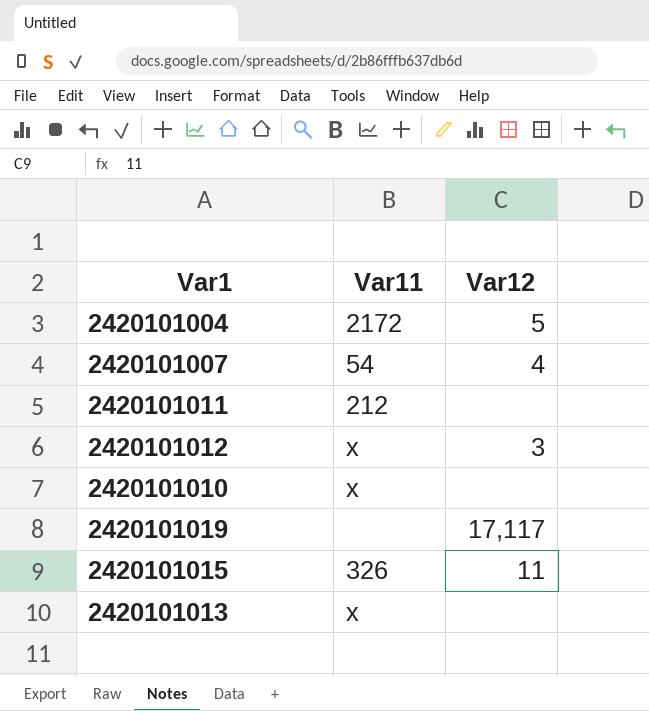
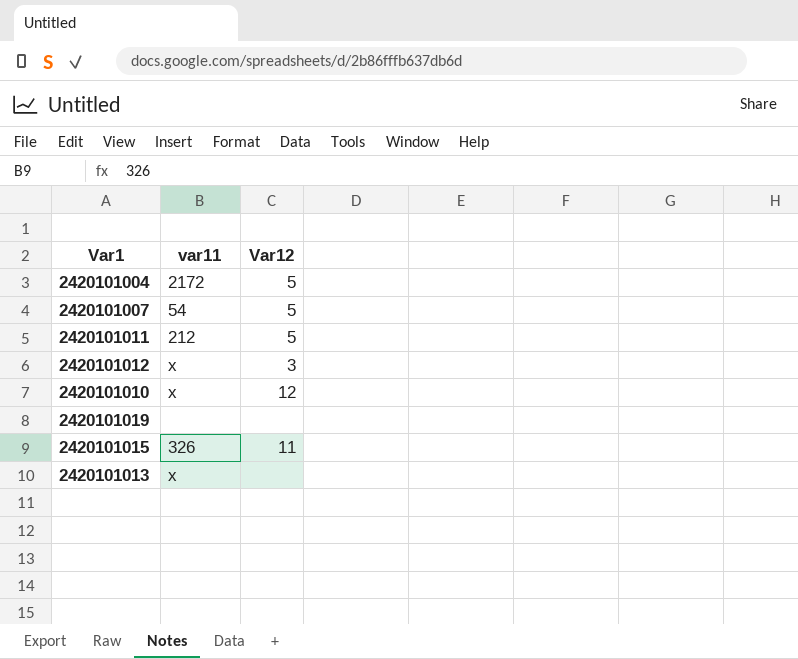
column name: Var11 -> var11
2420101007 | Var12: 4 -> 5
2420101011 | Var12: none -> 5
2420101010 | Var12: none -> 12
2420101019 | Var12: 17,117 -> none

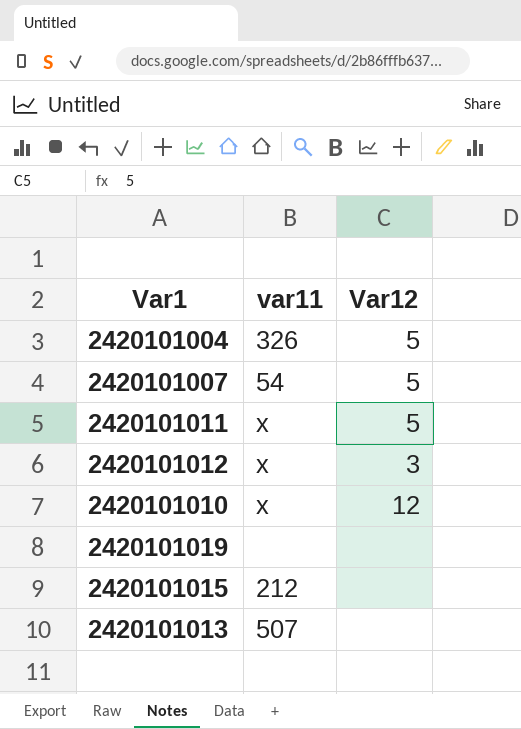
2420101004 | var11: 2172 -> 326
2420101011 | var11: 212 -> x
2420101015 | var11: 326 -> 212
2420101015 | Var12: 11 -> none
2420101013 | var11: x -> 507

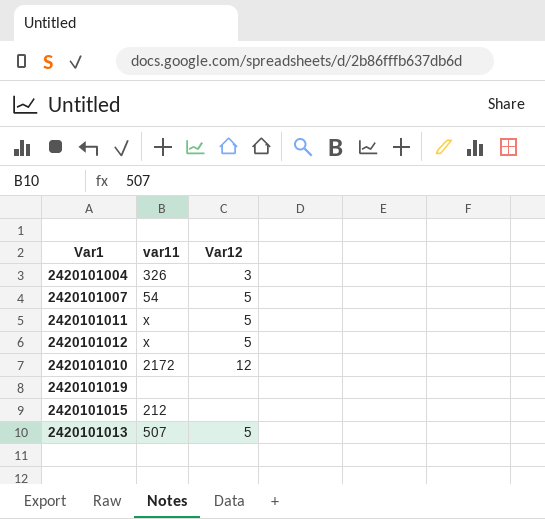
2420101004 | Var12: 5 -> 3
2420101012 | Var12: 3 -> 5
2420101010 | var11: x -> 2172
2420101013 | Var12: none -> 5

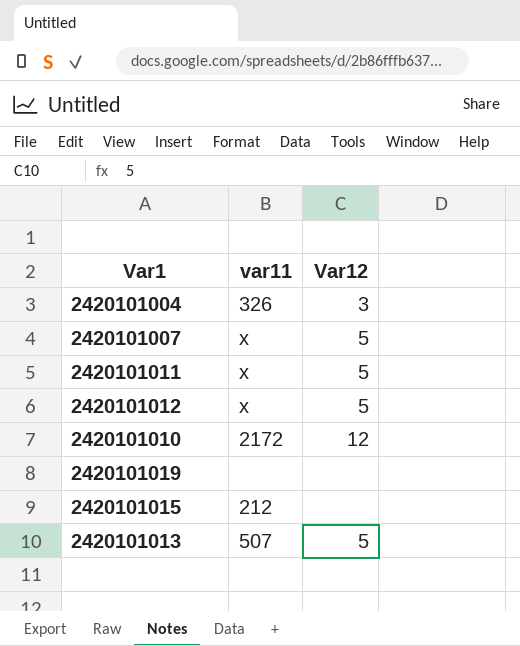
2420101007 | var11: 54 -> x

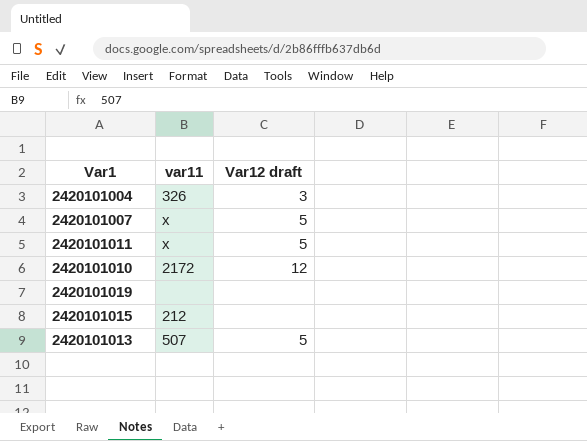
column name: Var12 -> Var12 draft
row 2420101012: x | 5 -> none

